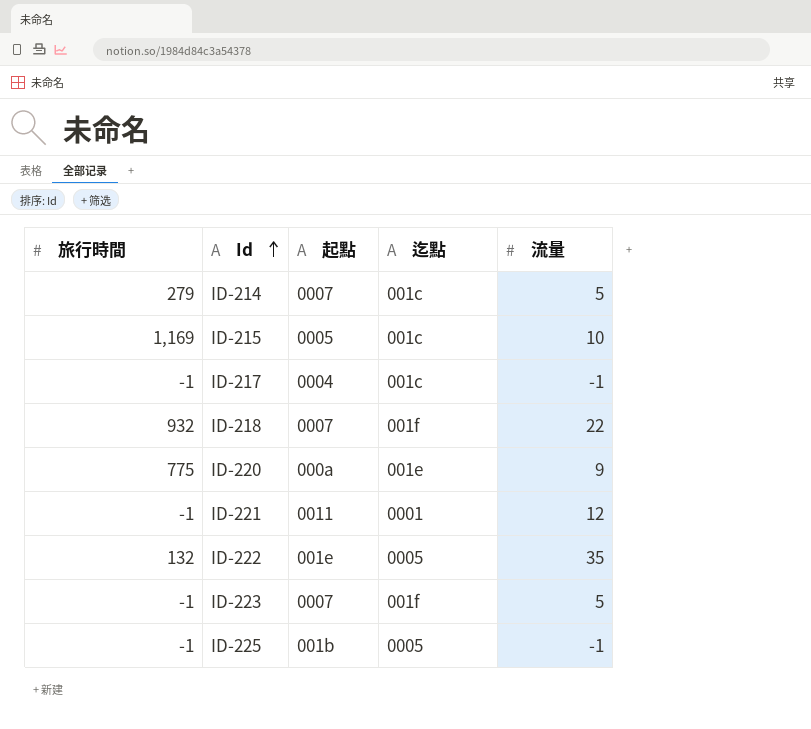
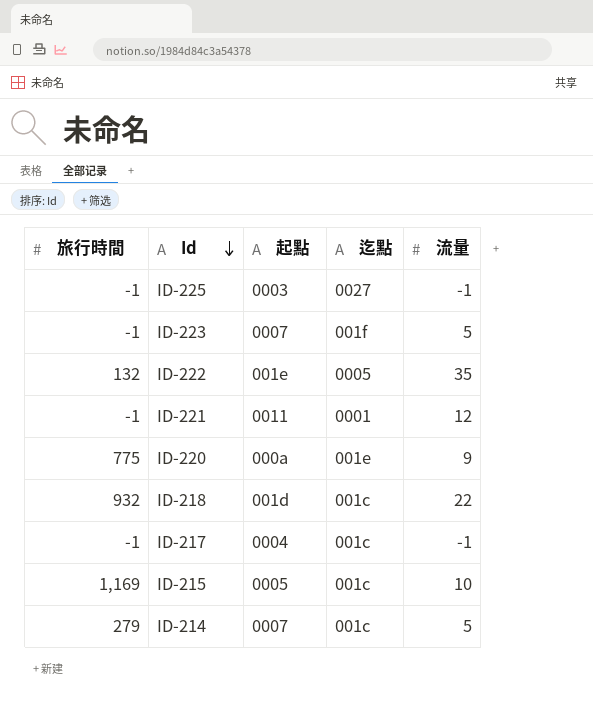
row order: Id ascending -> Id descending
ID-225 | 起點: 001b -> 0003
ID-225 | 迄點: 0005 -> 0027
ID-218 | 起點: 0007 -> 001d
ID-218 | 迄點: 001f -> 001c

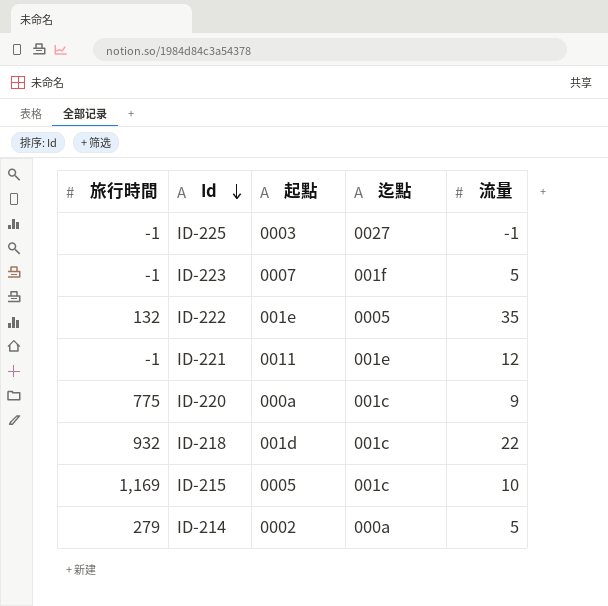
row ID-217: -1 | 0004 | 001c | -1 -> none
ID-221 | 迄點: 0001 -> 001e
ID-220 | 迄點: 001e -> 001c
ID-214 | 起點: 0007 -> 0002
ID-214 | 迄點: 001c -> 000a

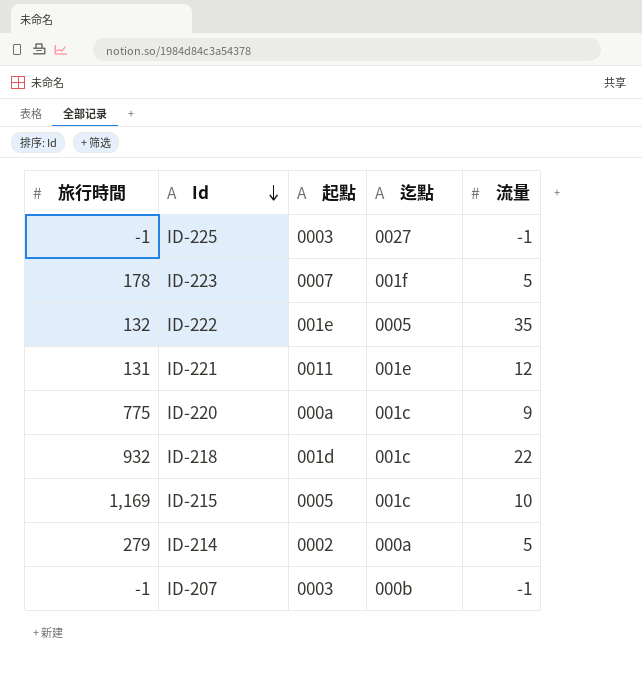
ID-223 | 旅行時間: -1 -> 178
ID-221 | 旅行時間: -1 -> 131
row ID-207: none -> -1 | 0003 | 000b | -1

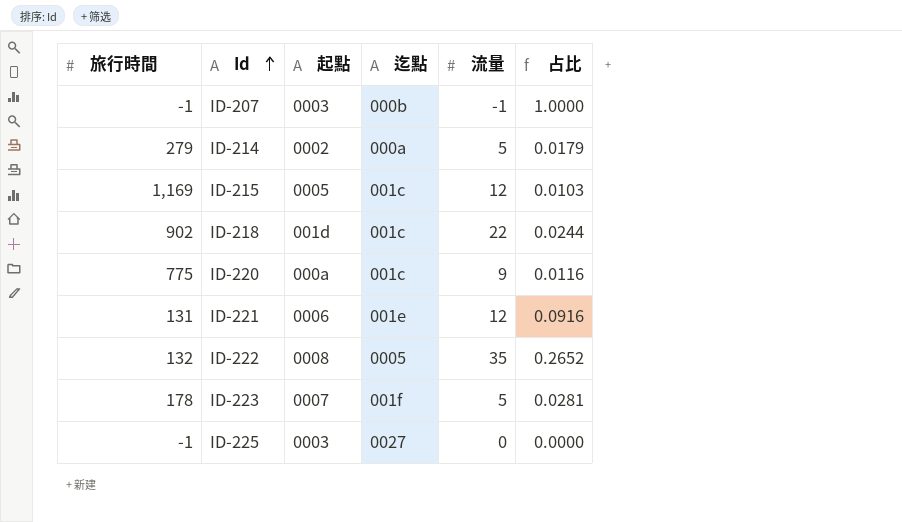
row order: Id descending -> Id ascending
column 占比 | formula: none -> [流量] / [旅行時間]
ID-215 | 流量: 10 -> 12
ID-218 | 旅行時間: 932 -> 902
ID-221 | 起點: 0011 -> 0006
ID-222 | 起點: 001e -> 0008
ID-225 | 流量: -1 -> 0

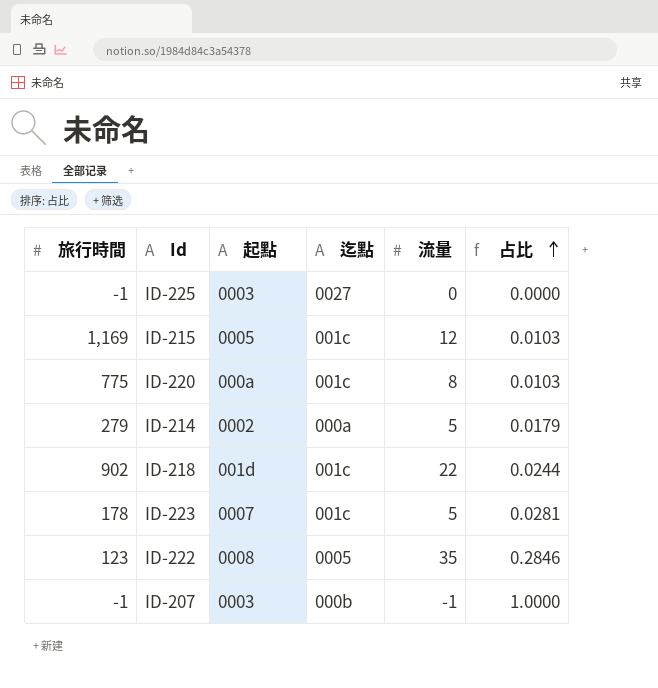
row order: Id ascending -> 占比 ascending
row ID-221: 131 | 0006 | 001e | 12 | 0.0916 -> none
ID-220 | 流量: 9 -> 8
ID-220 | 占比: 0.0116 -> 0.0103
ID-223 | 迄點: 001f -> 001c
ID-222 | 旅行時間: 132 -> 123
ID-222 | 占比: 0.2652 -> 0.2846

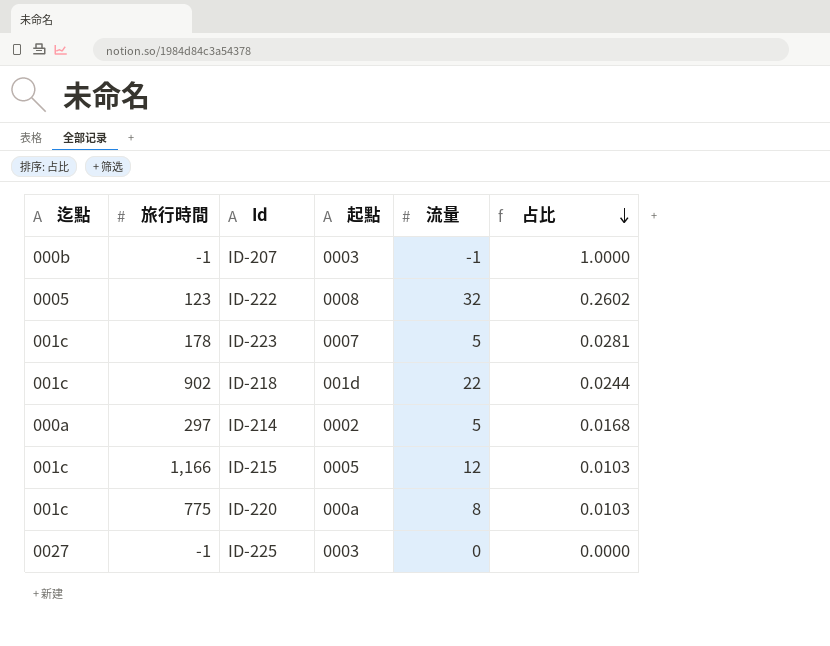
row order: 占比 ascending -> 占比 descending
column 迄點 | position: 4 -> 1
ID-222 | 流量: 35 -> 32
ID-222 | 占比: 0.2846 -> 0.2602
ID-214 | 旅行時間: 279 -> 297
ID-214 | 占比: 0.0179 -> 0.0168
ID-215 | 旅行時間: 1,169 -> 1,166

